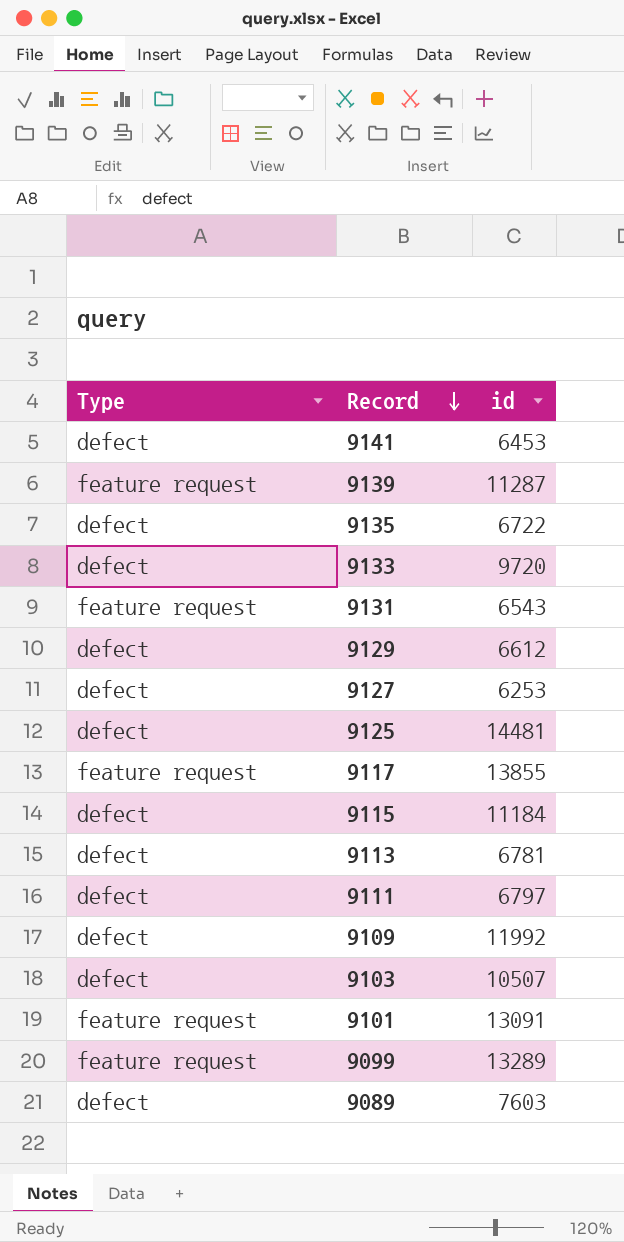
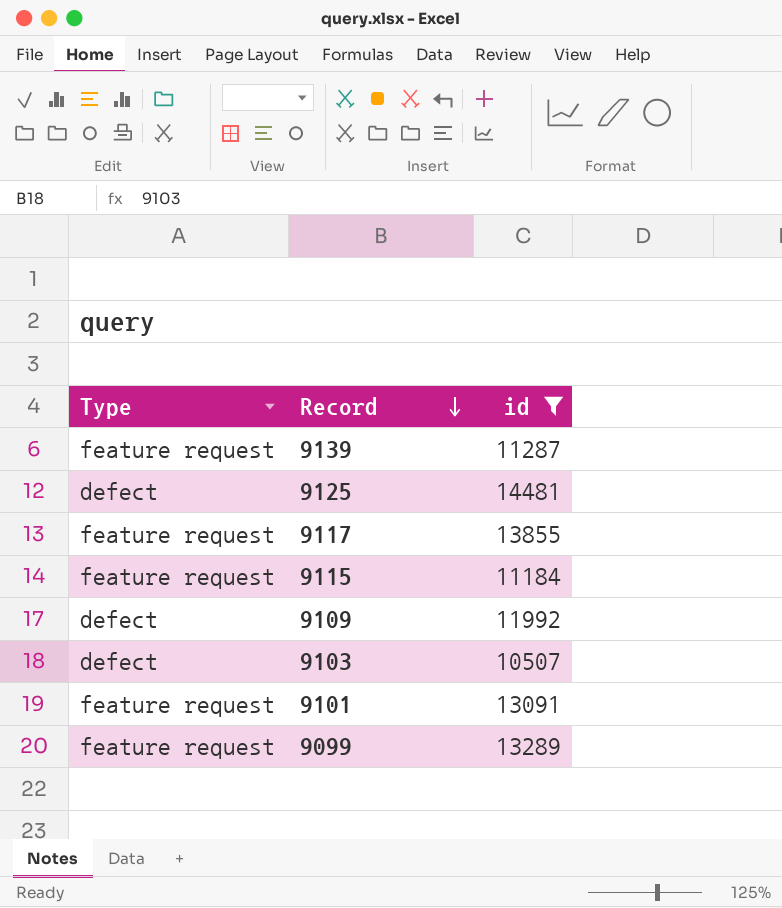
filter: none -> id >= 10507
9115 | Type: defect -> feature request

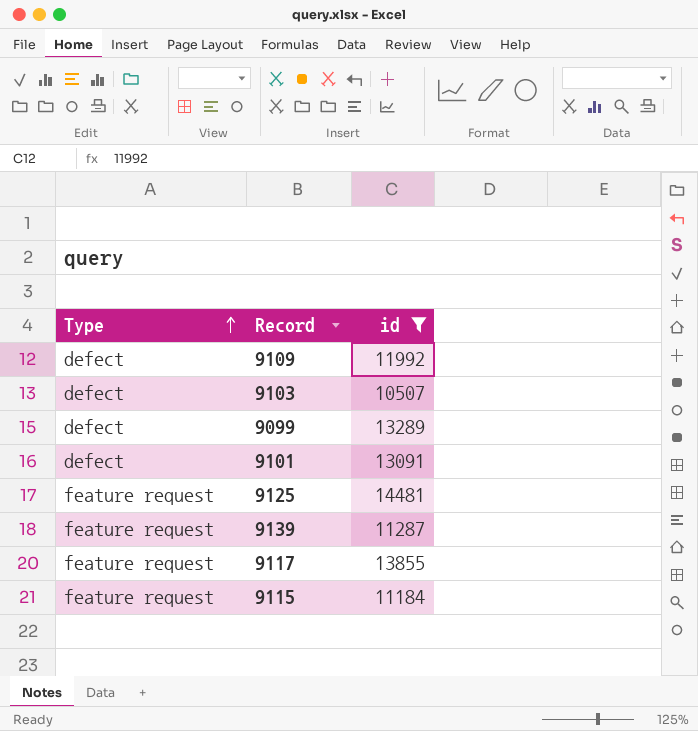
row order: Record descending -> Type ascending
9099 | Type: feature request -> defect
9101 | Type: feature request -> defect
9125 | Type: defect -> feature request

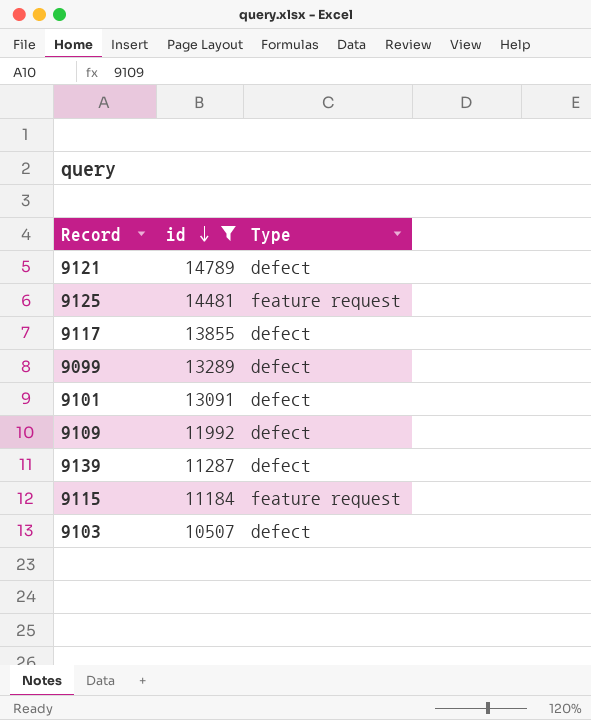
row order: Type ascending -> id descending
column Type | position: 1 -> 3
row 9121: none -> 14789 | defect
9117 | Type: feature request -> defect
9139 | Type: feature request -> defect

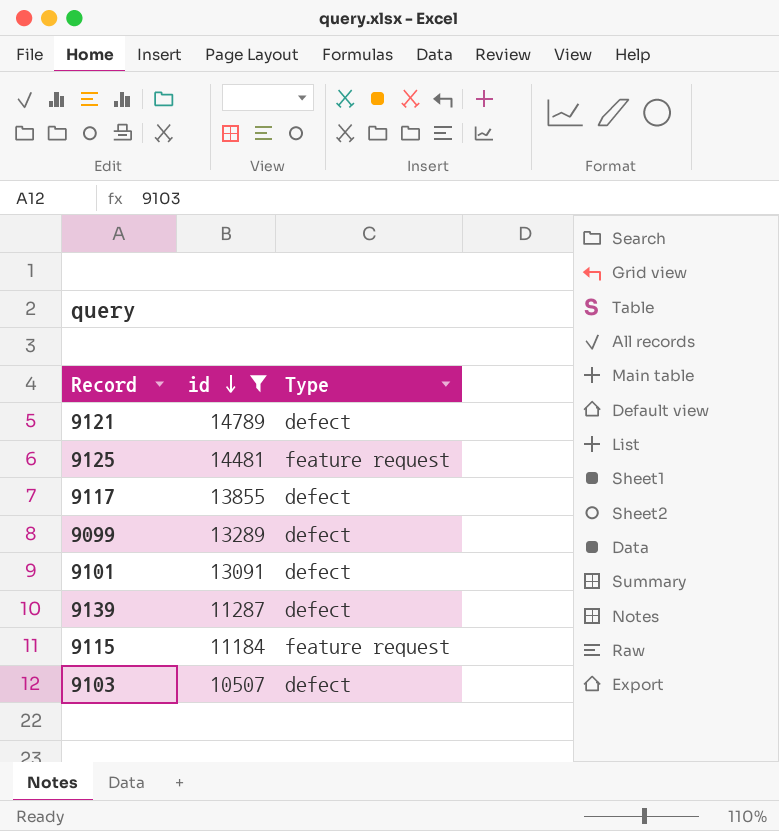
row 9109: 11992 | defect -> none

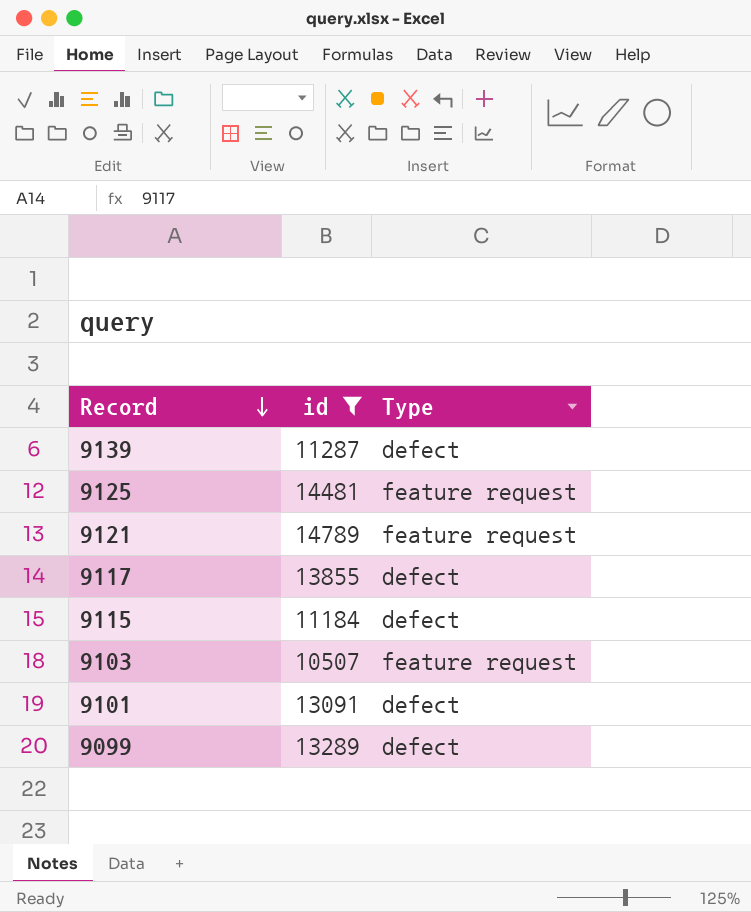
row order: id descending -> Record descending
9121 | Type: defect -> feature request
9115 | Type: feature request -> defect
9103 | Type: defect -> feature request

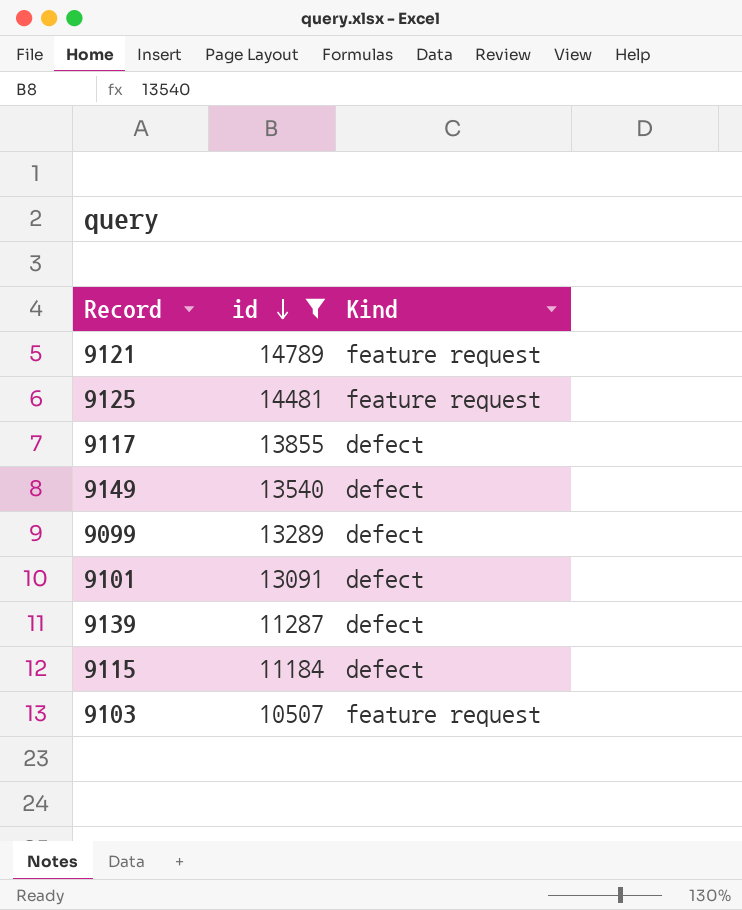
row order: Record descending -> id descending
column name: Type -> Kind
row 9149: none -> 13540 | defect

